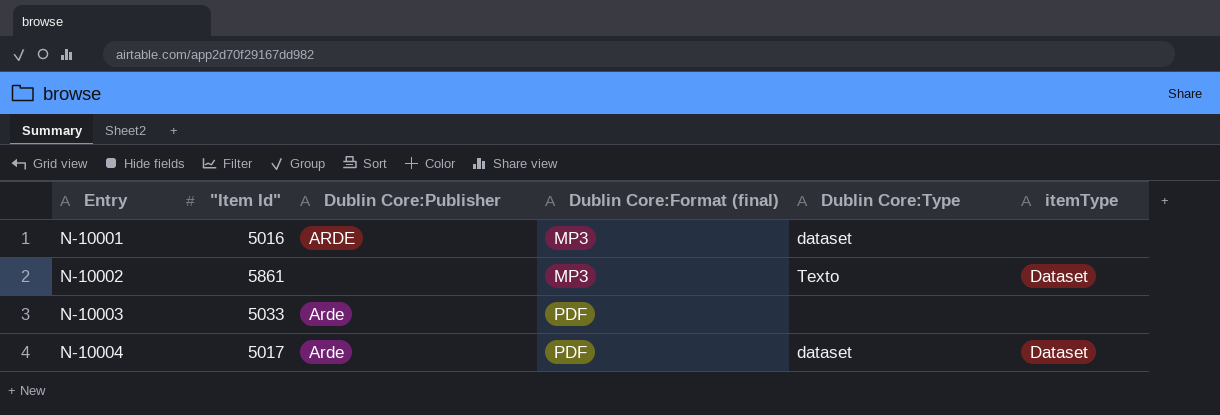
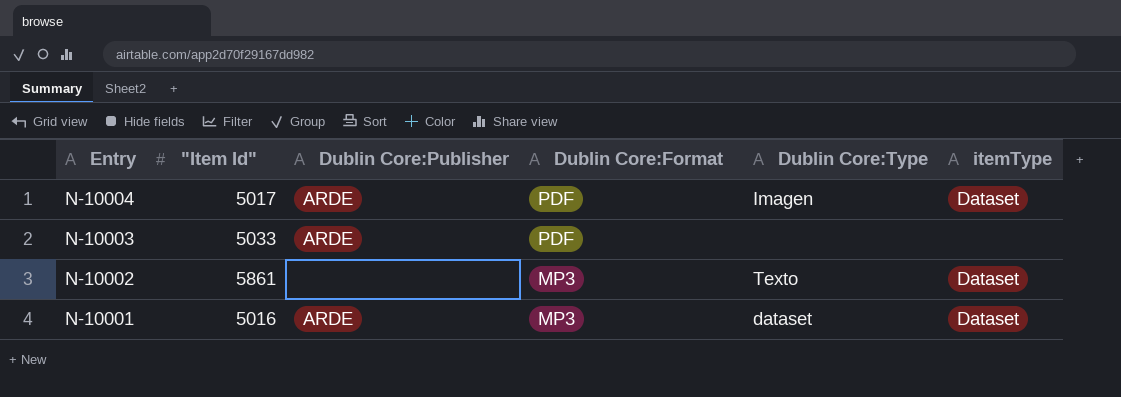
row order: Entry ascending -> Entry descending
column name: Dublin Core:Format (final) -> Dublin Core:Format
N-10004 | Dublin Core:Publisher: Arde -> ARDE
N-10004 | Dublin Core:Type: dataset -> Imagen
N-10003 | Dublin Core:Publisher: Arde -> ARDE
N-10001 | itemType: none -> Dataset

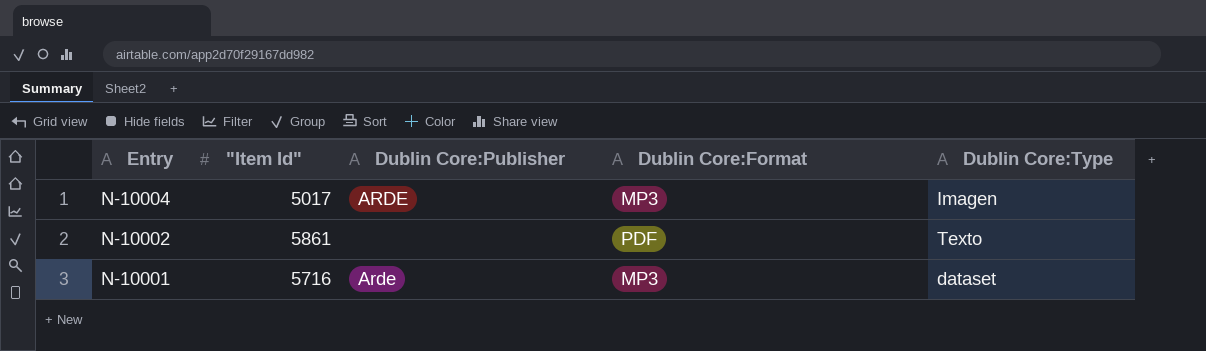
column itemType | position: 6 -> none
row N-10003: 5033 | ARDE | PDF | none | none -> none
N-10004 | Dublin Core:Format: PDF -> MP3
N-10002 | Dublin Core:Format: MP3 -> PDF
N-10001 | "Item Id": 5016 -> 5716
N-10001 | Dublin Core:Publisher: ARDE -> Arde

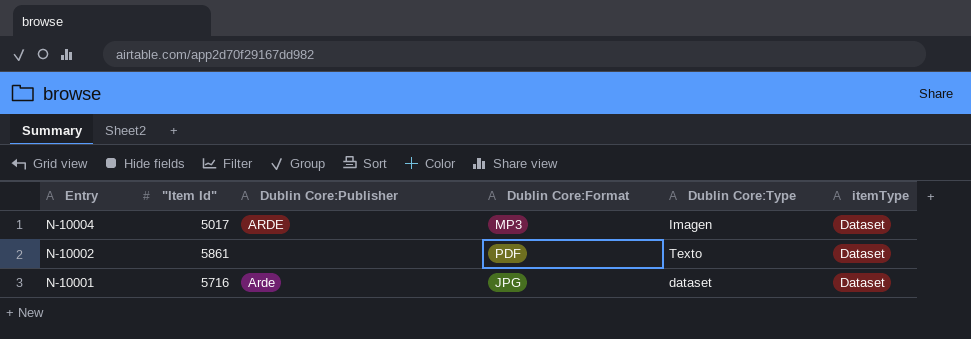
column itemType | position: none -> 6
N-10001 | Dublin Core:Format: MP3 -> JPG

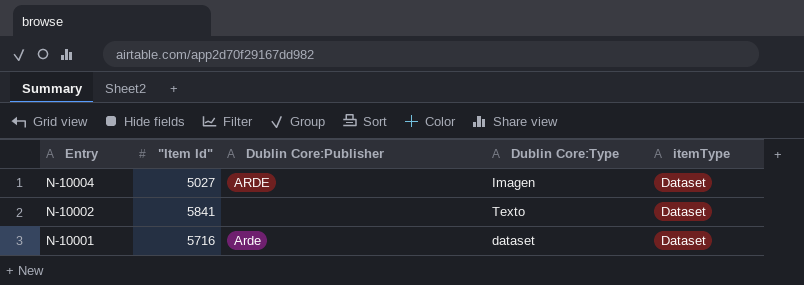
column Dublin Core:Format | position: 4 -> none
N-10004 | "Item Id": 5017 -> 5027
N-10002 | "Item Id": 5861 -> 5841

